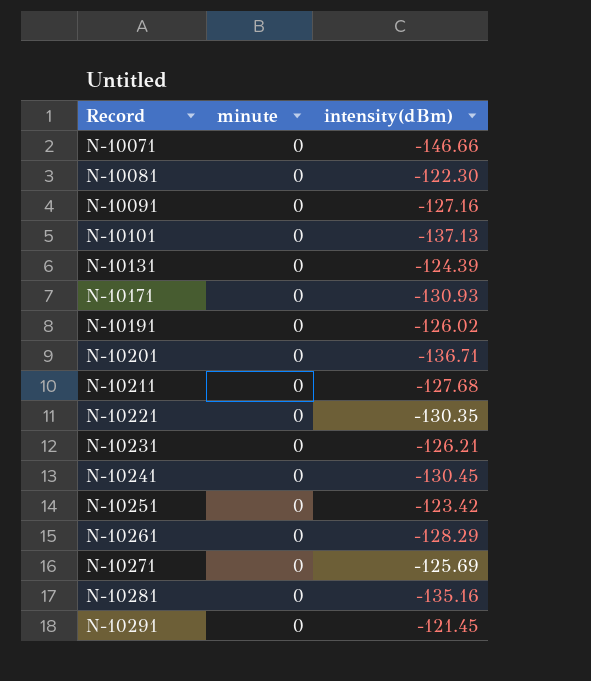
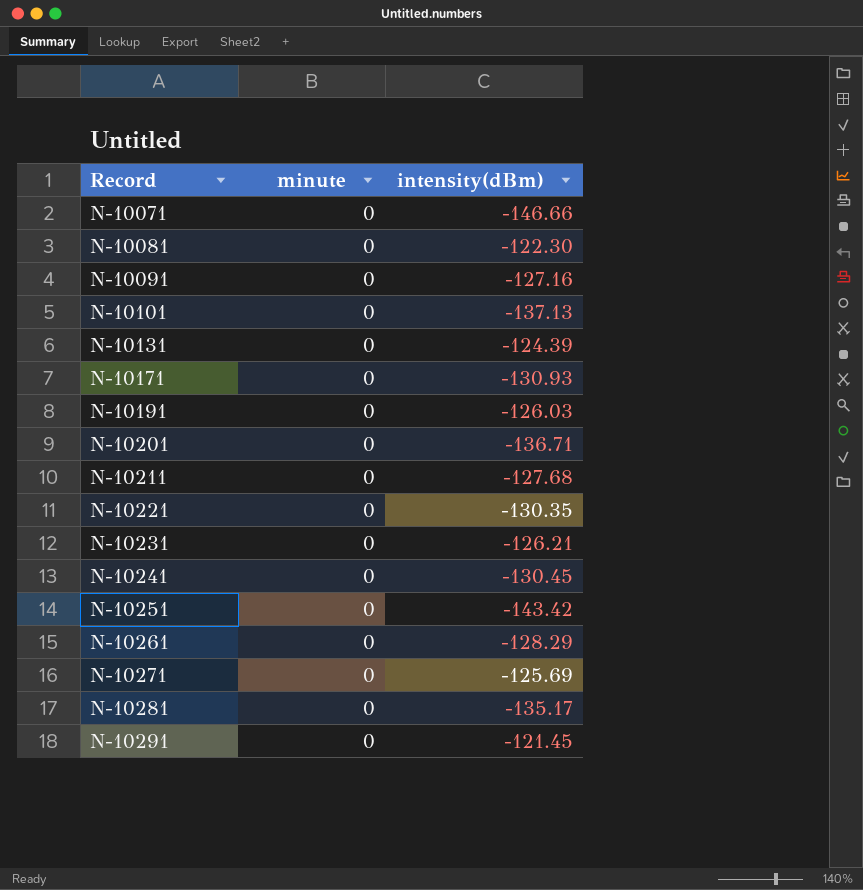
N-10191 | intensity(dBm): -126.02 -> -126.03
N-10251 | intensity(dBm): -123.42 -> -143.42
N-10281 | intensity(dBm): -135.16 -> -135.17

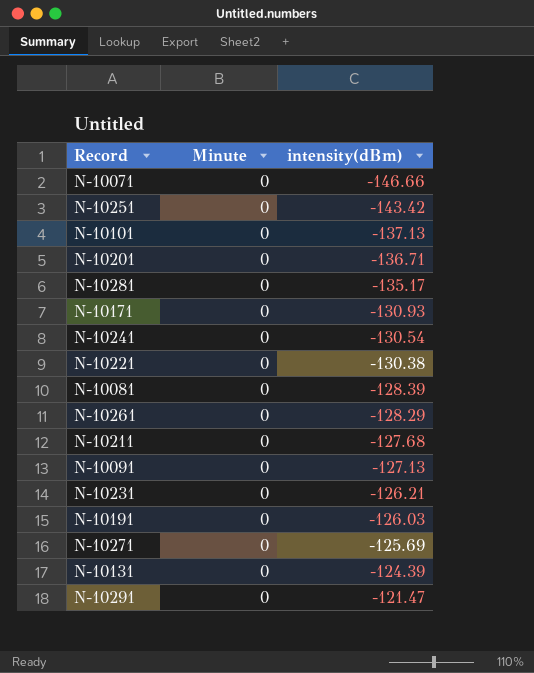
row order: Record ascending -> intensity(dBm) ascending
column name: minute -> Minute
N-10241 | intensity(dBm): -130.45 -> -130.54
N-10221 | intensity(dBm): -130.35 -> -130.38
N-10081 | intensity(dBm): -122.30 -> -128.39
N-10091 | intensity(dBm): -127.16 -> -127.13
N-10291 | intensity(dBm): -121.45 -> -121.47

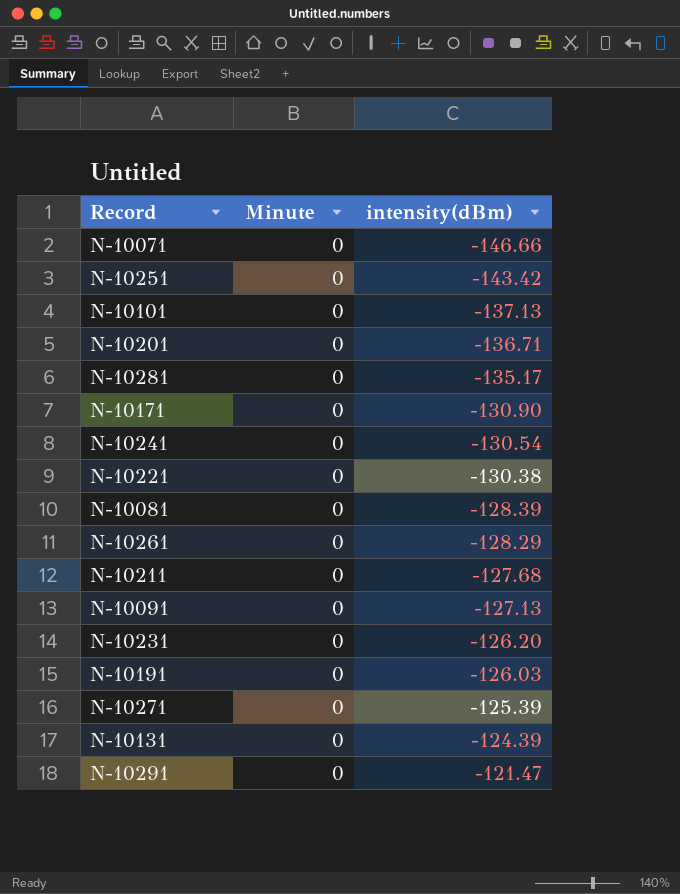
N-10171 | intensity(dBm): -130.93 -> -130.90
N-10231 | intensity(dBm): -126.21 -> -126.20
N-10271 | intensity(dBm): -125.69 -> -125.39

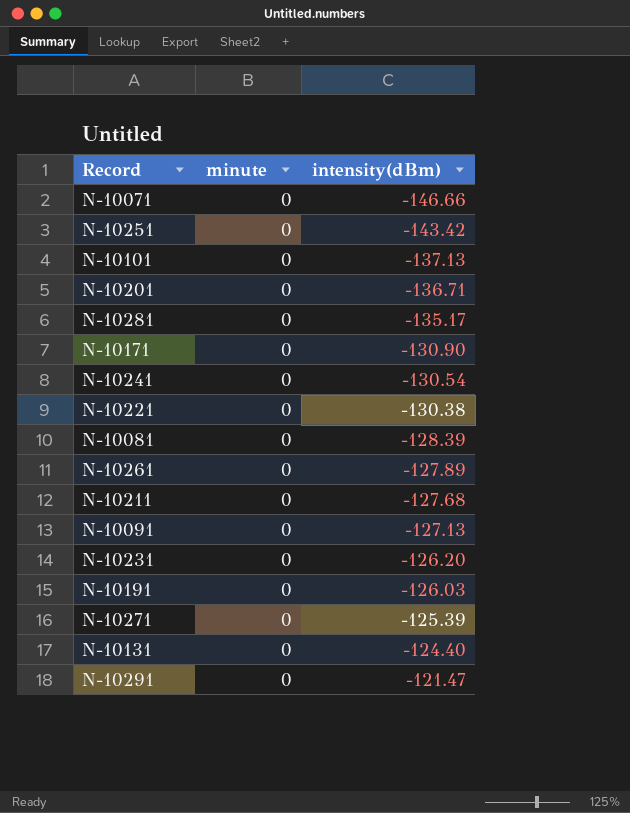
column name: Minute -> minute
N-10261 | intensity(dBm): -128.29 -> -127.89
N-10131 | intensity(dBm): -124.39 -> -124.40

